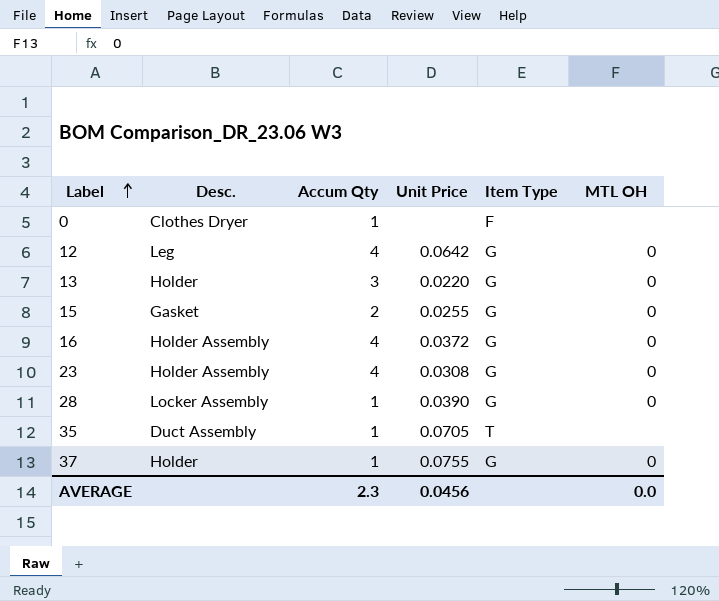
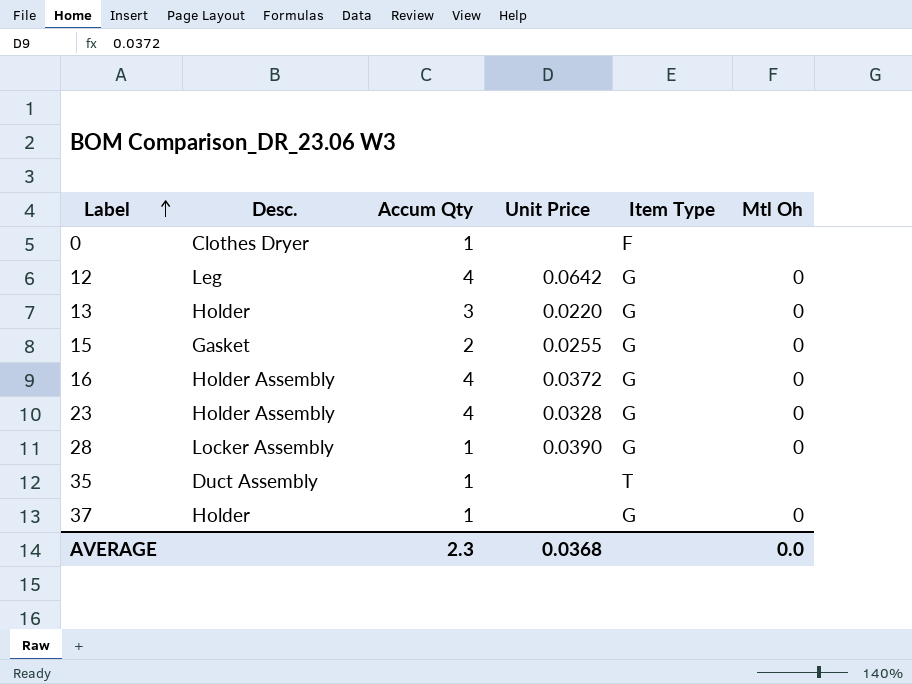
column name: MTL OH -> Mtl Oh
23 | Unit Price: 0.0308 -> 0.0328
35 | Unit Price: 0.0705 -> none
37 | Unit Price: 0.0755 -> none
AVERAGE | Unit Price: 0.0456 -> 0.0368

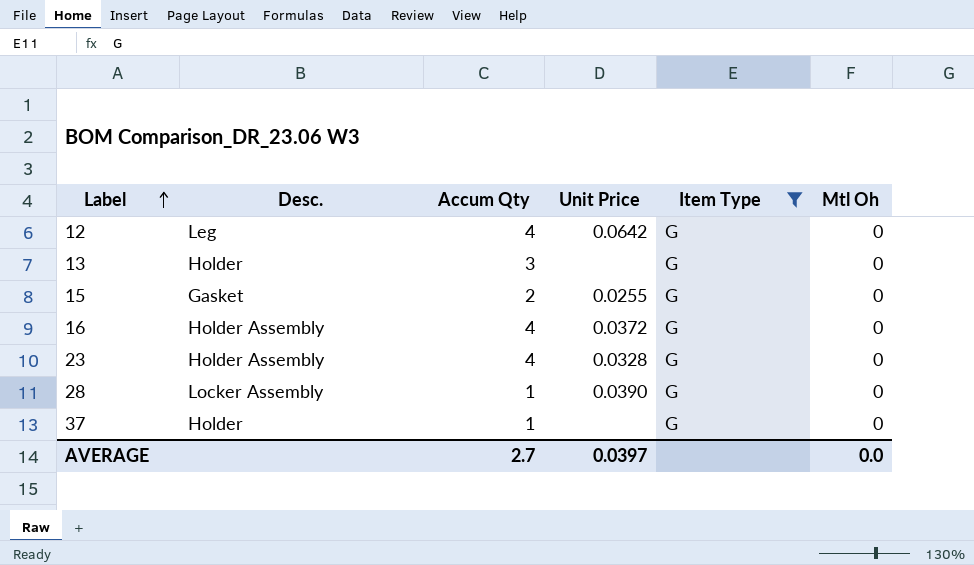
filter: none -> Item Type = G
13 | Unit Price: 0.0220 -> none
AVERAGE | Accum Qty: 2.3 -> 2.7
AVERAGE | Unit Price: 0.0368 -> 0.0397

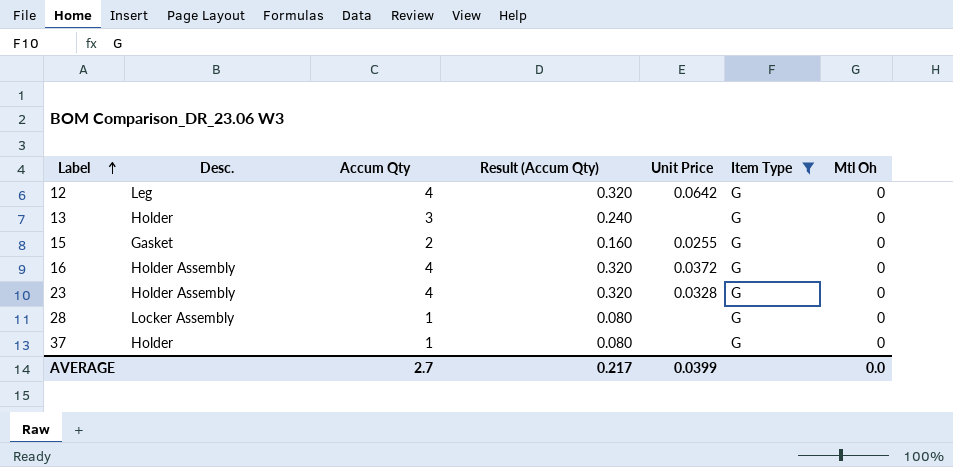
column Result (Accum Qty) | formula: none -> [Accum Qty] * 0.08
28 | Unit Price: 0.0390 -> none
AVERAGE | Unit Price: 0.0397 -> 0.0399

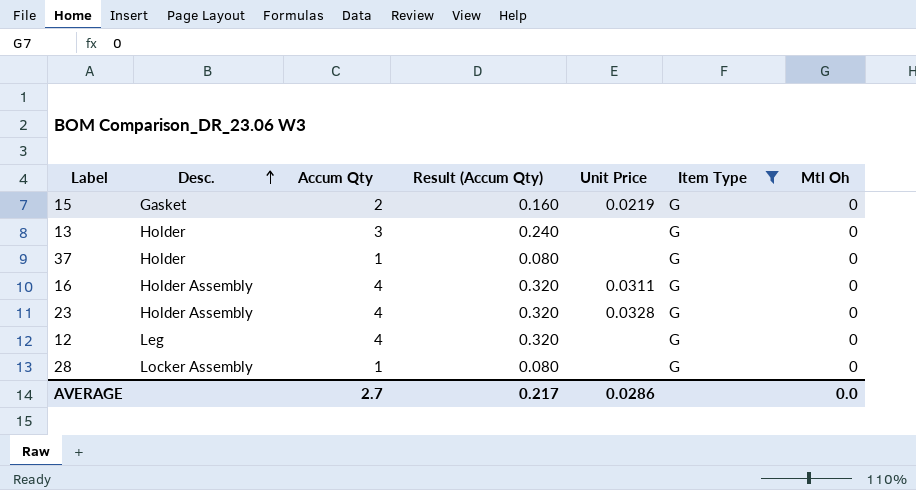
row order: Label ascending -> Desc. ascending
15 | Unit Price: 0.0255 -> 0.0219
16 | Unit Price: 0.0372 -> 0.0311
12 | Unit Price: 0.0642 -> none
AVERAGE | Unit Price: 0.0399 -> 0.0286

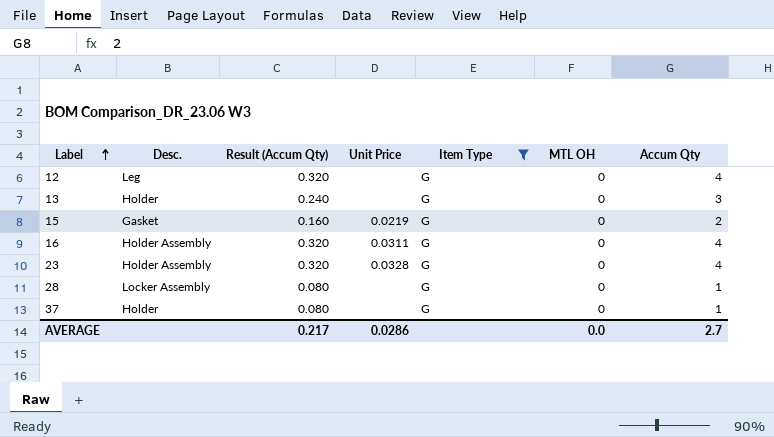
row order: Desc. ascending -> Label ascending
column name: Mtl Oh -> MTL OH
column Accum Qty | position: 3 -> 7

